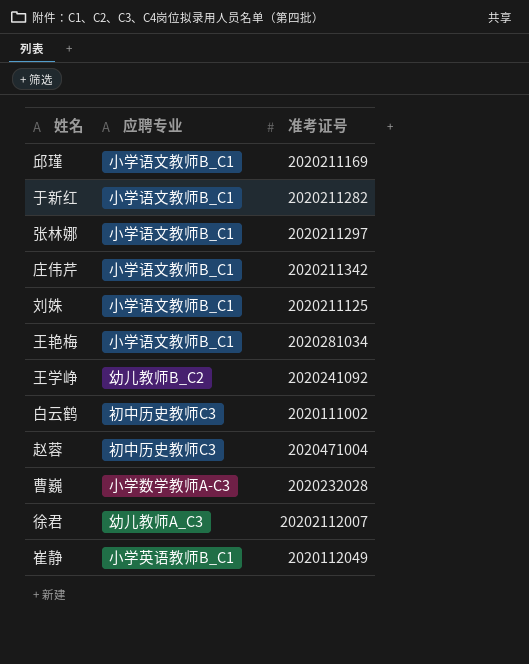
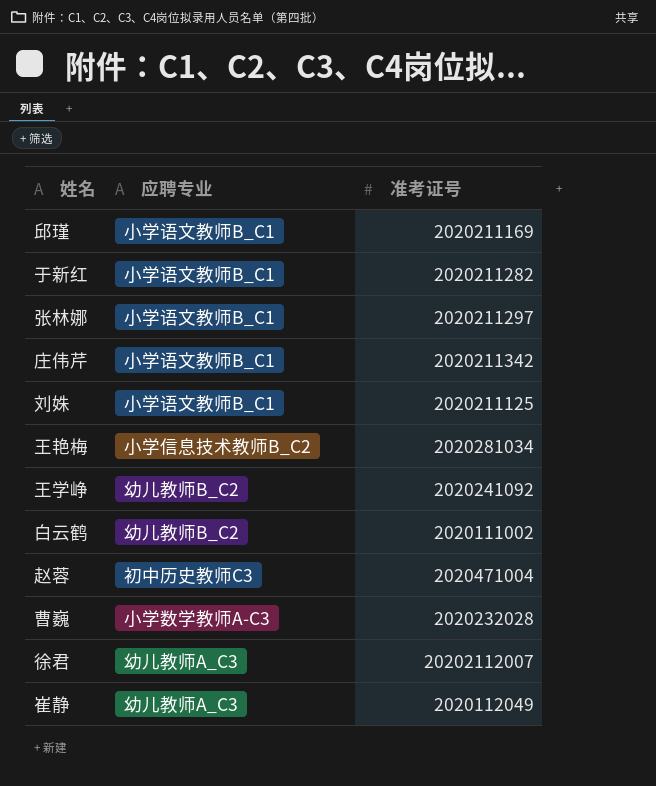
王艳梅 | 应聘专业: 小学语文教师B_C1 -> 小学信息技术教师B_C2
白云鹤 | 应聘专业: 初中历史教师C3 -> 幼儿教师B_C2
崔静 | 应聘专业: 小学英语教师B_C1 -> 幼儿教师A_C3

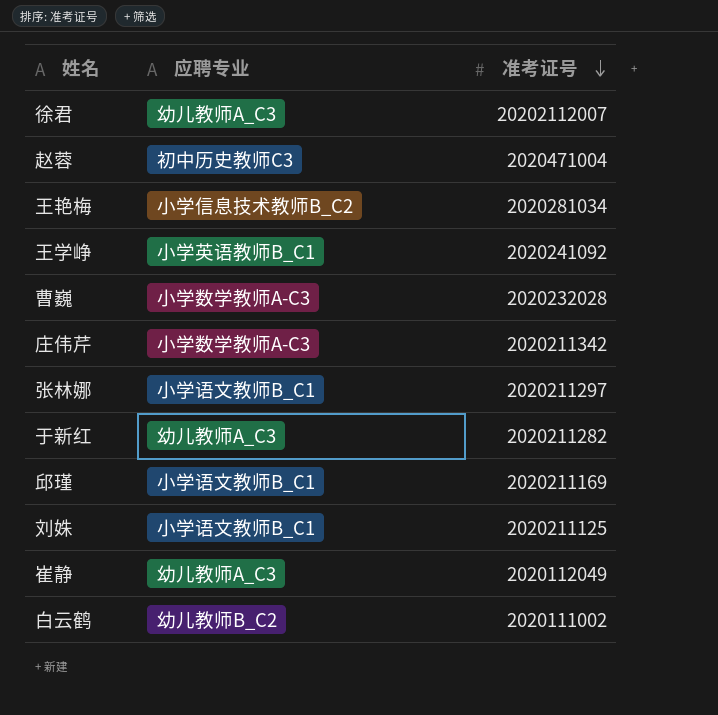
row order: none -> 准考证号 descending
王学峥 | 应聘专业: 幼儿教师B_C2 -> 小学英语教师B_C1
庄伟芹 | 应聘专业: 小学语文教师B_C1 -> 小学数学教师A-C3
于新红 | 应聘专业: 小学语文教师B_C1 -> 幼儿教师A_C3

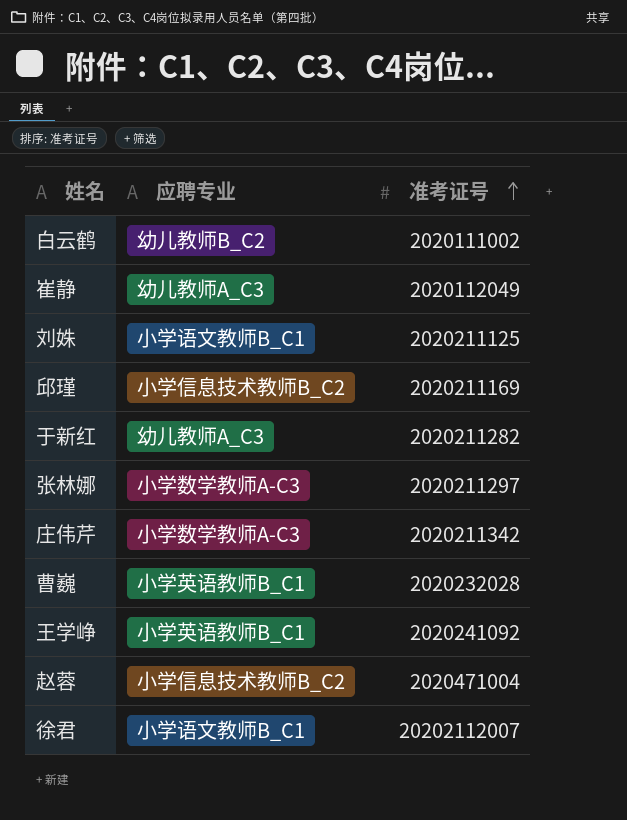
row order: 准考证号 descending -> 准考证号 ascending
row 王艳梅: 小学信息技术教师B_C2 | 2020281034 -> none
邱瑾 | 应聘专业: 小学语文教师B_C1 -> 小学信息技术教师B_C2
张林娜 | 应聘专业: 小学语文教师B_C1 -> 小学数学教师A-C3
曹巍 | 应聘专业: 小学数学教师A-C3 -> 小学英语教师B_C1
赵蓉 | 应聘专业: 初中历史教师C3 -> 小学信息技术教师B_C2
徐君 | 应聘专业: 幼儿教师A_C3 -> 小学语文教师B_C1

